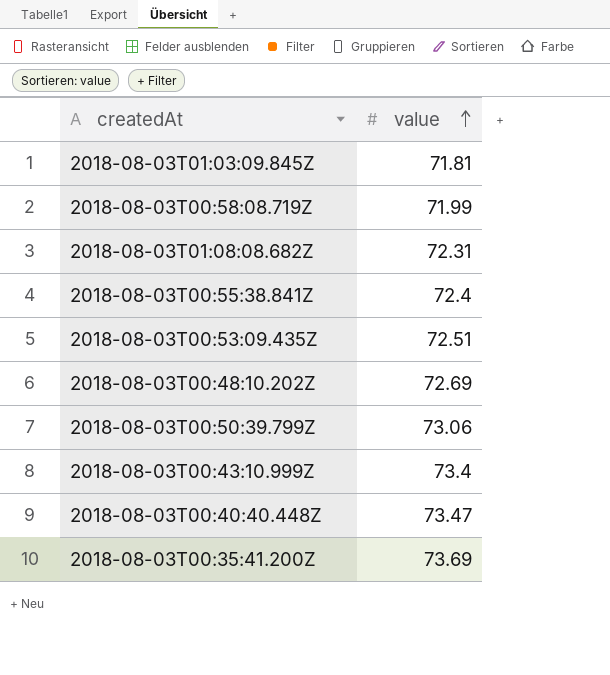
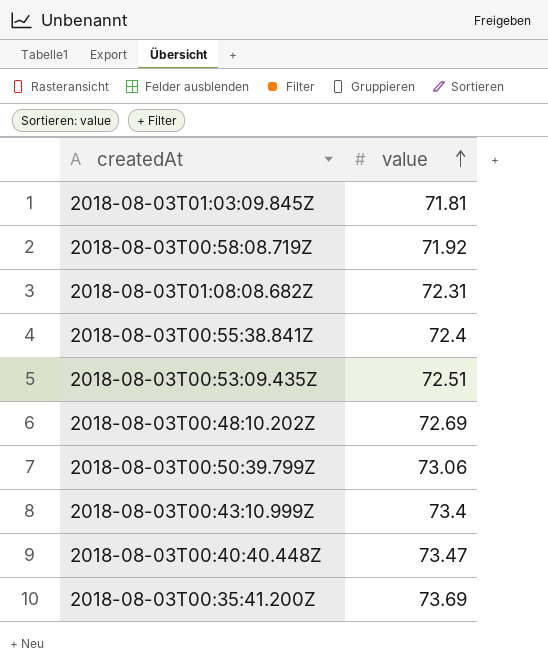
2018-08-03T00:58:08.719Z | value: 71.99 -> 71.92

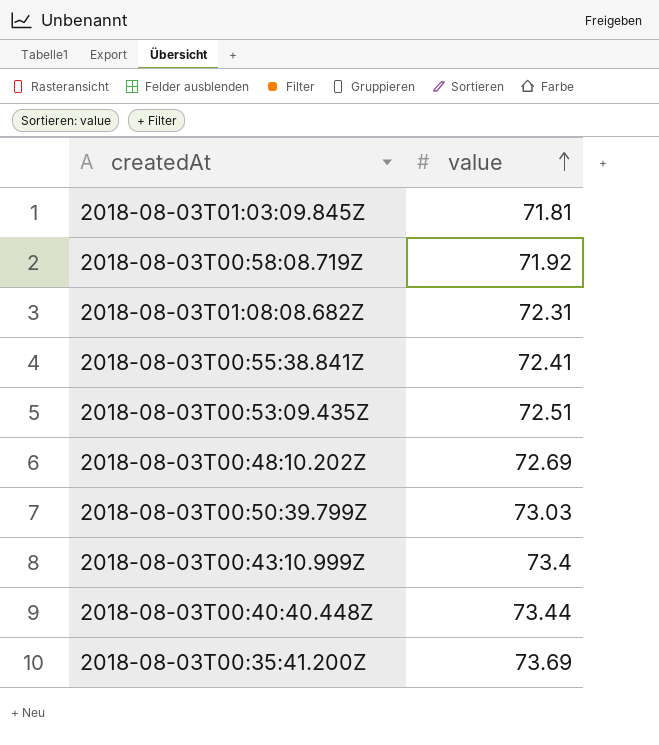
2018-08-03T00:55:38.841Z | value: 72.4 -> 72.41
2018-08-03T00:50:39.799Z | value: 73.06 -> 73.03
2018-08-03T00:40:40.448Z | value: 73.47 -> 73.44

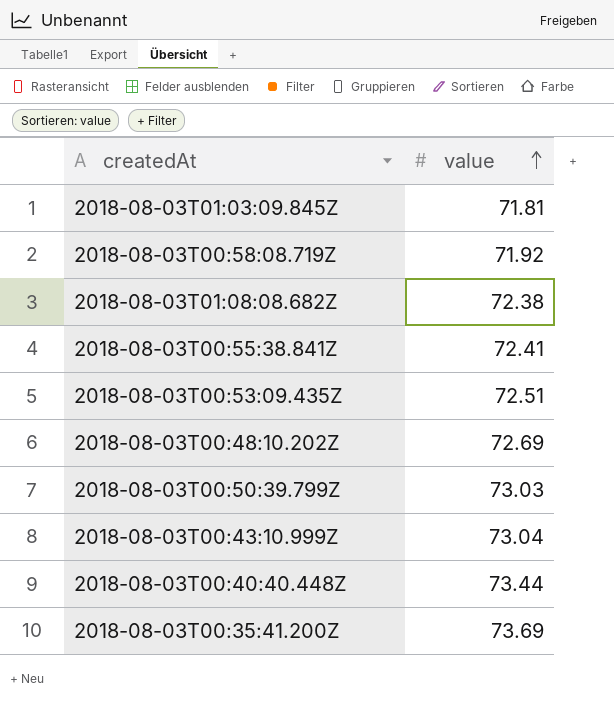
2018-08-03T01:08:08.682Z | value: 72.31 -> 72.38
2018-08-03T00:43:10.999Z | value: 73.4 -> 73.04

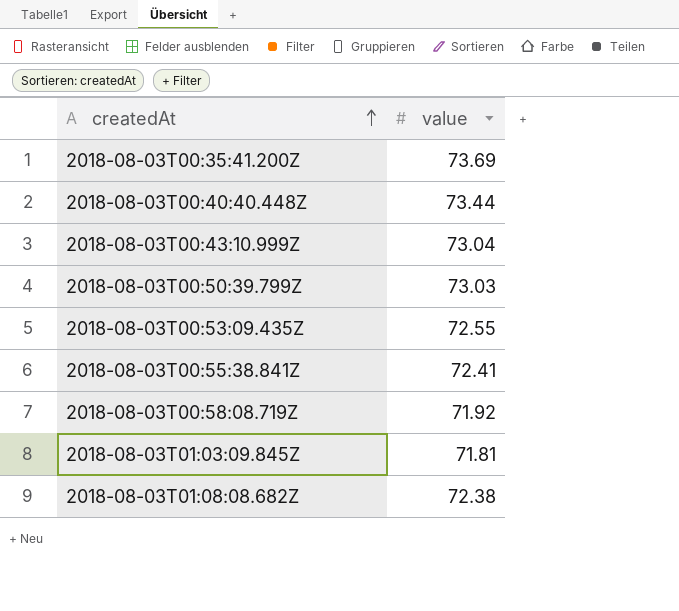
row order: value ascending -> createdAt ascending
row 2018-08-03T00:48:10.202Z: 72.69 -> none
2018-08-03T00:53:09.435Z | value: 72.51 -> 72.55

